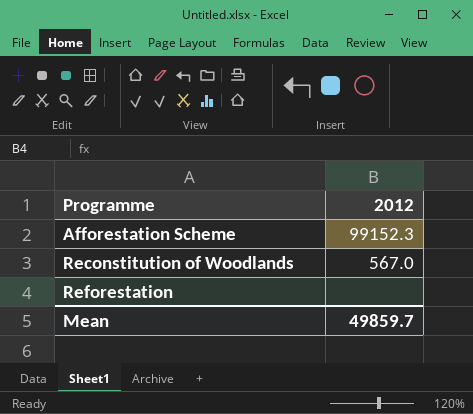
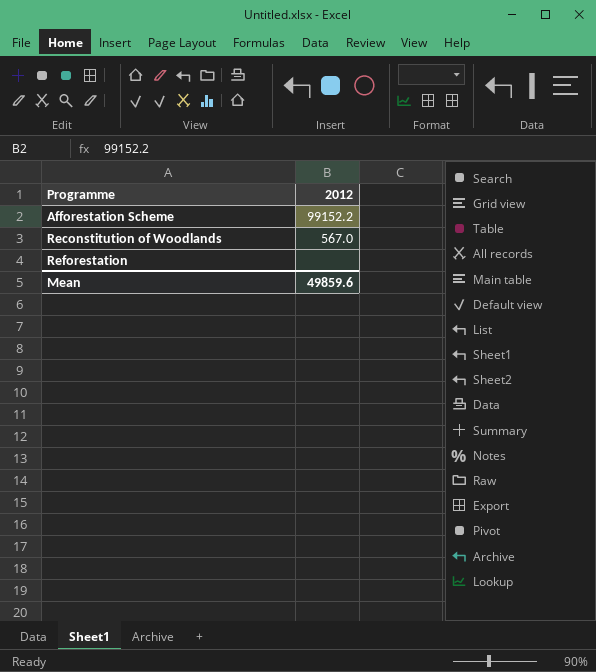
Afforestation Scheme | 2012: 99152.3 -> 99152.2
Mean | 2012: 49859.7 -> 49859.6

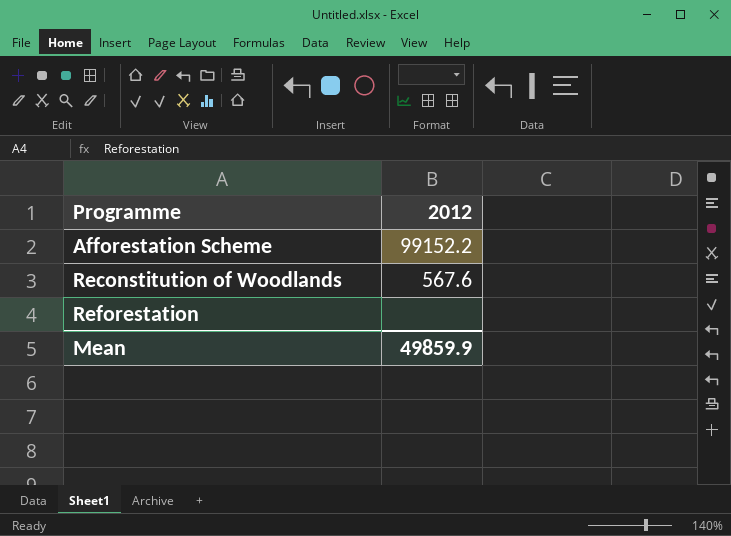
Reconstitution of Woodlands | 2012: 567.0 -> 567.6
Mean | 2012: 49859.6 -> 49859.9

